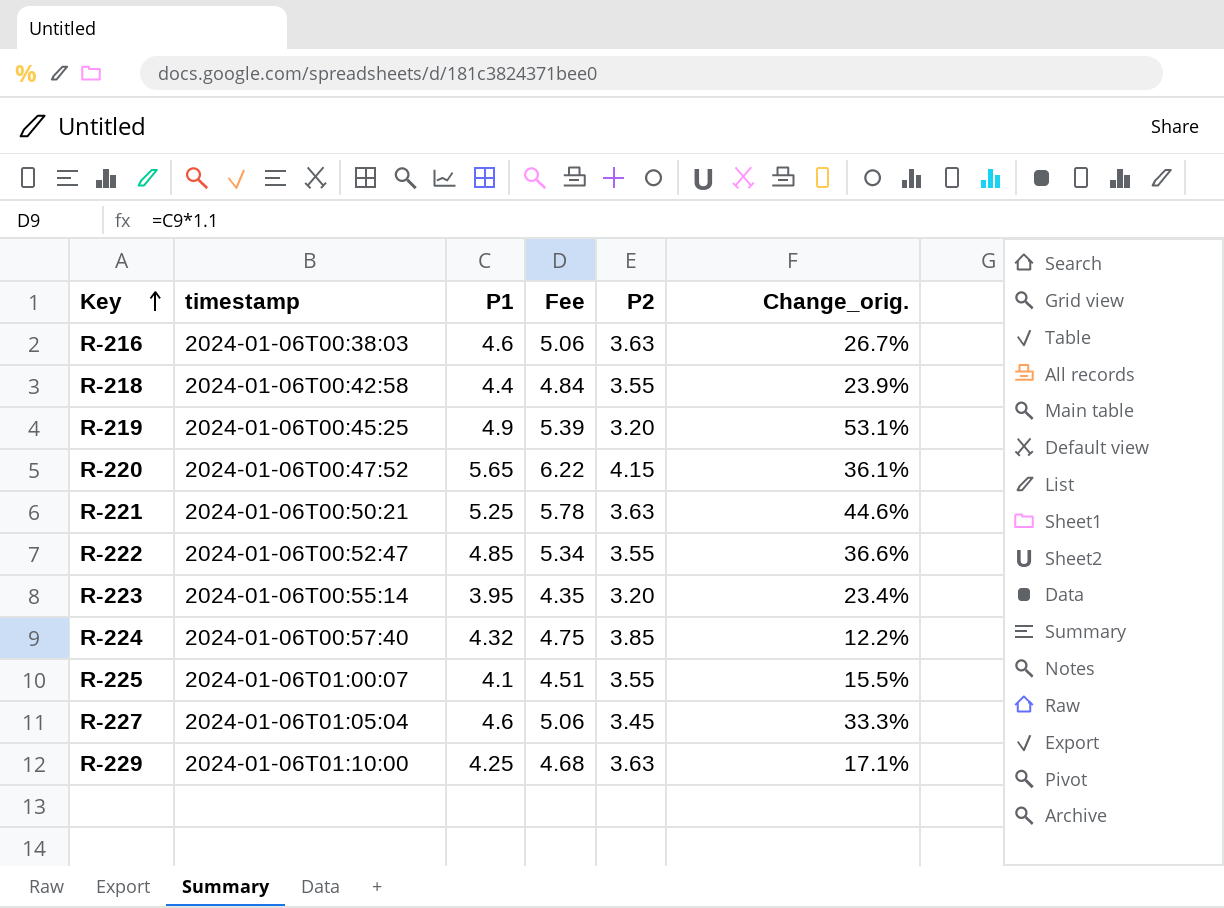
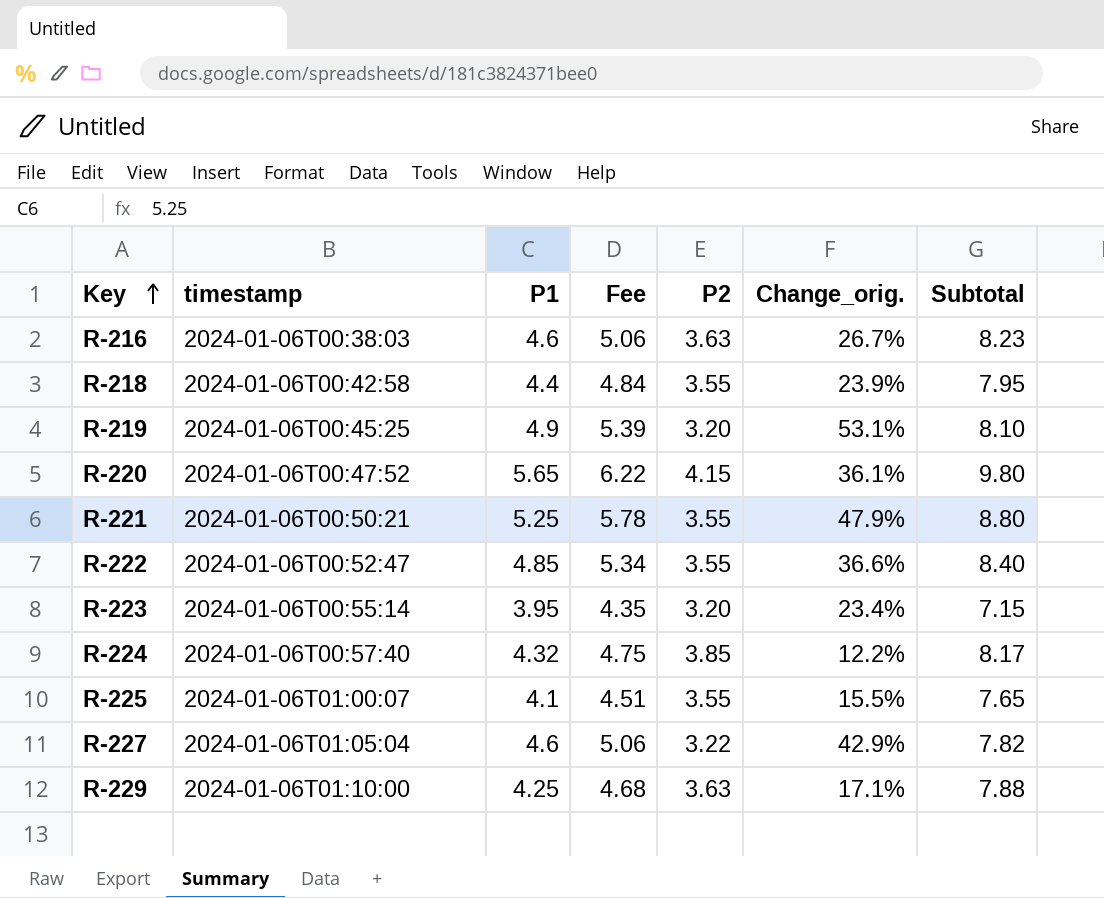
column Subtotal | formula: none -> [P1] + [P2]
R-221 | P2: 3.63 -> 3.55
R-221 | Change_orig.: 44.6% -> 47.9%
R-227 | P2: 3.45 -> 3.22
R-227 | Change_orig.: 33.3% -> 42.9%

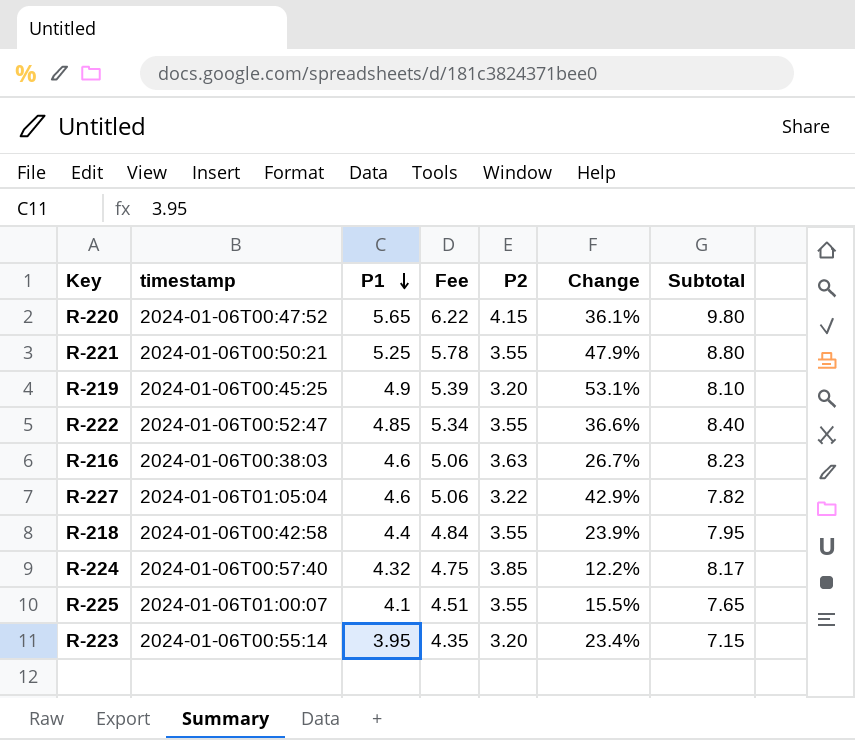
row order: Key ascending -> P1 descending
column name: Change_orig. -> Change
row R-229: 2024-01-06T01:10:00 | 4.25 | 4.68 | 3.63 | 17.1% | 7.88 -> none

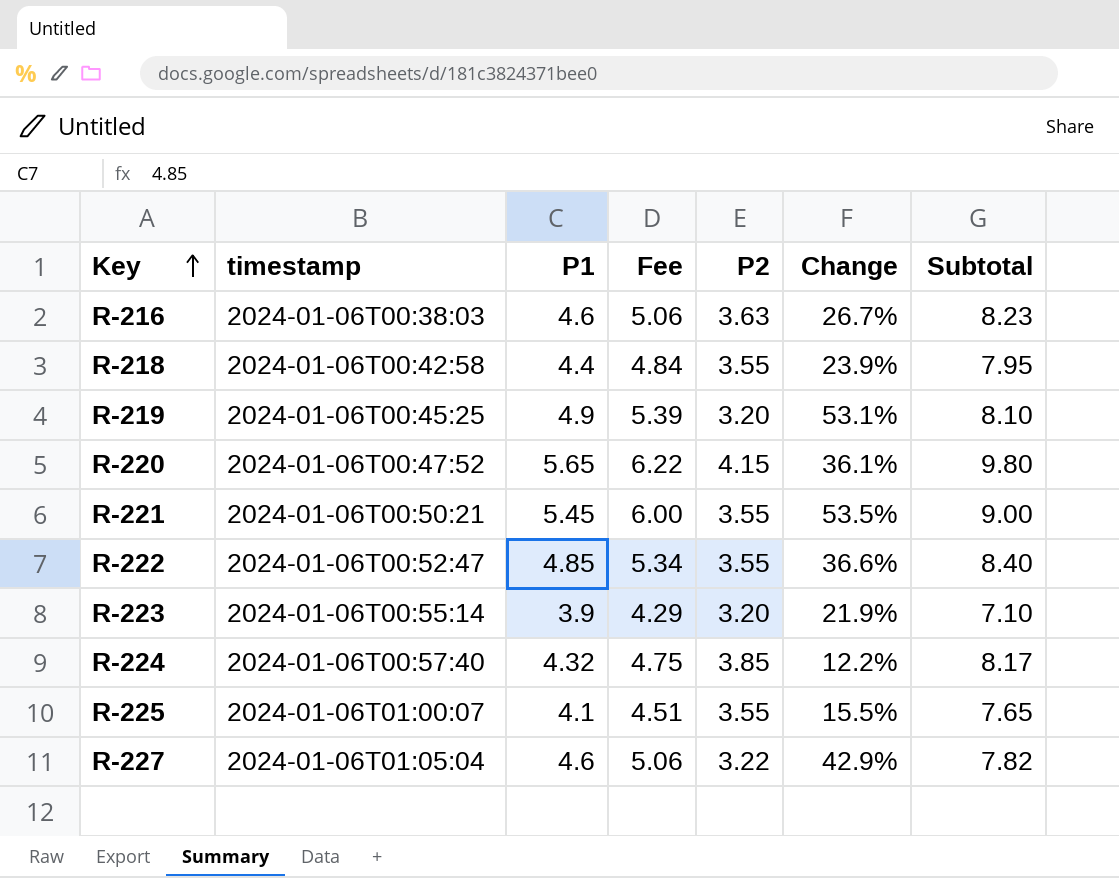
row order: P1 descending -> Key ascending
R-221 | P1: 5.25 -> 5.45
R-221 | Fee: 5.78 -> 6.00
R-221 | Change: 47.9% -> 53.5%
R-221 | Subtotal: 8.80 -> 9.00
R-223 | P1: 3.95 -> 3.9
R-223 | Fee: 4.35 -> 4.29
R-223 | Change: 23.4% -> 21.9%
R-223 | Subtotal: 7.15 -> 7.10

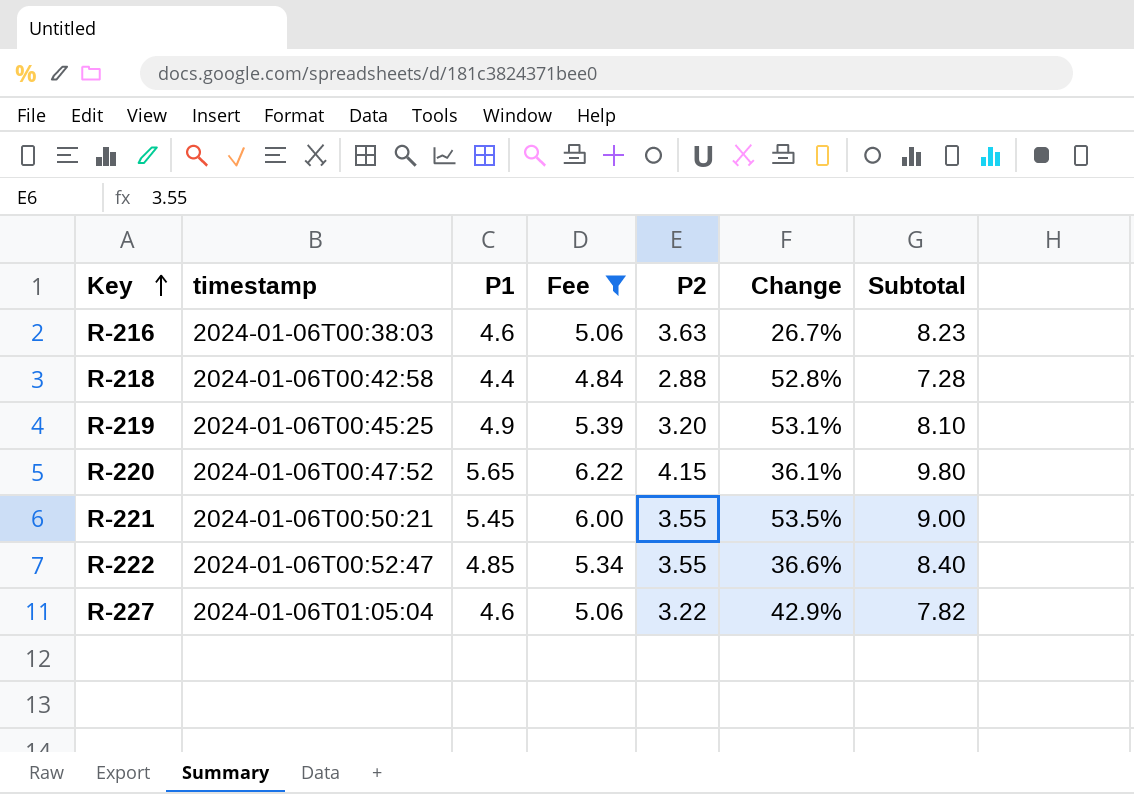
filter: none -> Fee >= 4.84
R-218 | P2: 3.55 -> 2.88
R-218 | Change: 23.9% -> 52.8%
R-218 | Subtotal: 7.95 -> 7.28

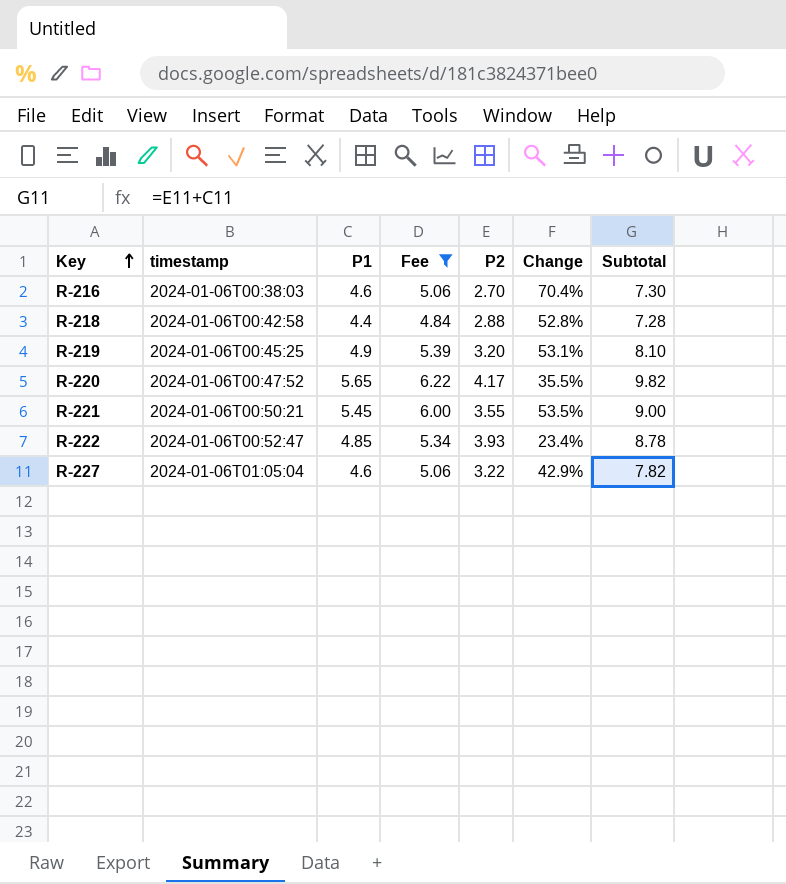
R-216 | P2: 3.63 -> 2.70
R-216 | Change: 26.7% -> 70.4%
R-216 | Subtotal: 8.23 -> 7.30
R-220 | P2: 4.15 -> 4.17
R-220 | Change: 36.1% -> 35.5%
R-220 | Subtotal: 9.80 -> 9.82
R-222 | P2: 3.55 -> 3.93
R-222 | Change: 36.6% -> 23.4%
R-222 | Subtotal: 8.40 -> 8.78

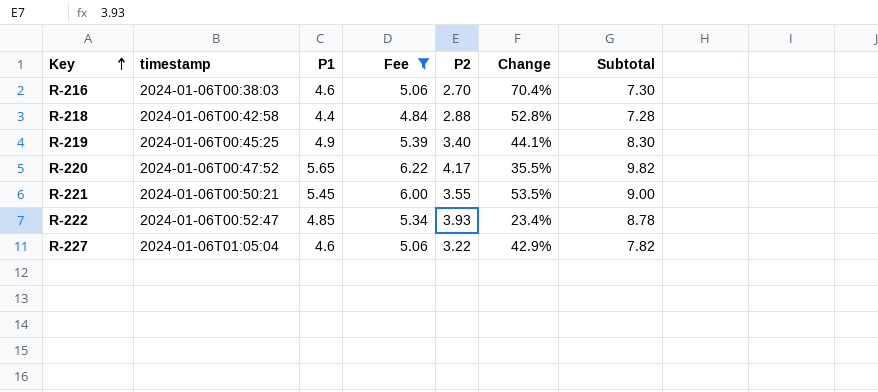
R-219 | P2: 3.20 -> 3.40
R-219 | Change: 53.1% -> 44.1%
R-219 | Subtotal: 8.10 -> 8.30

